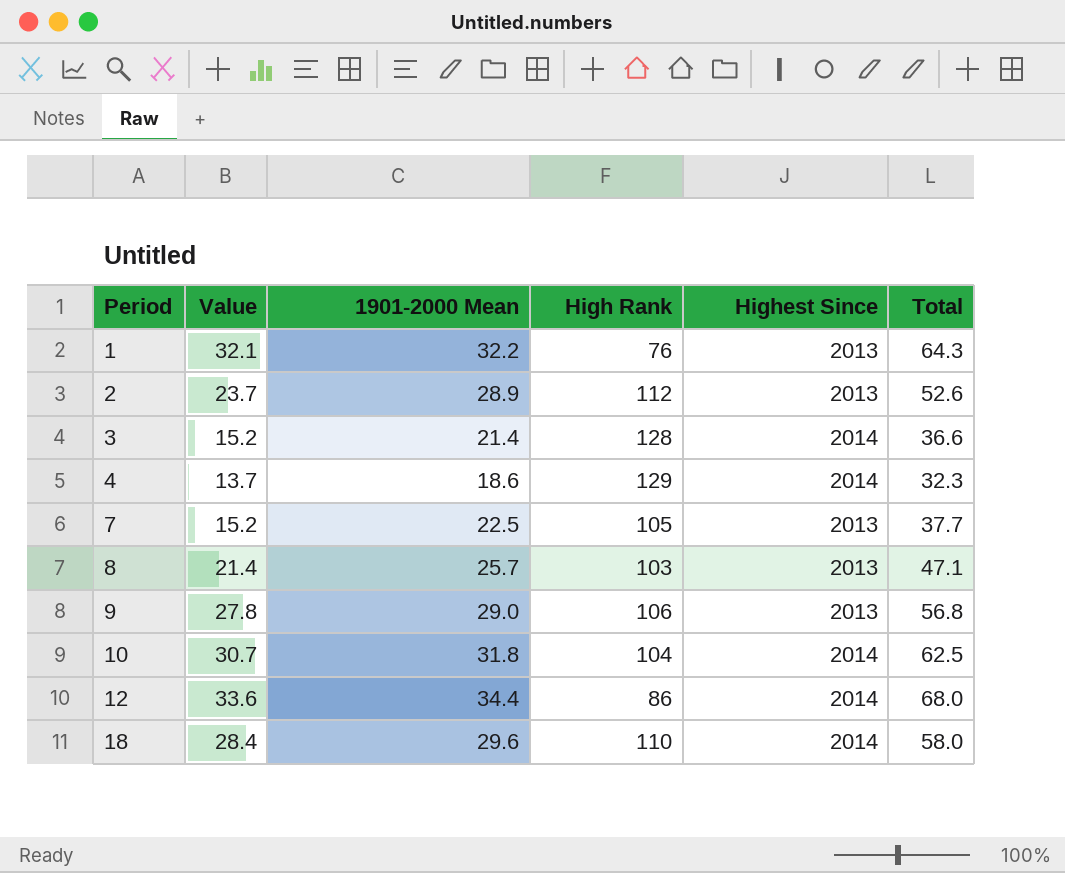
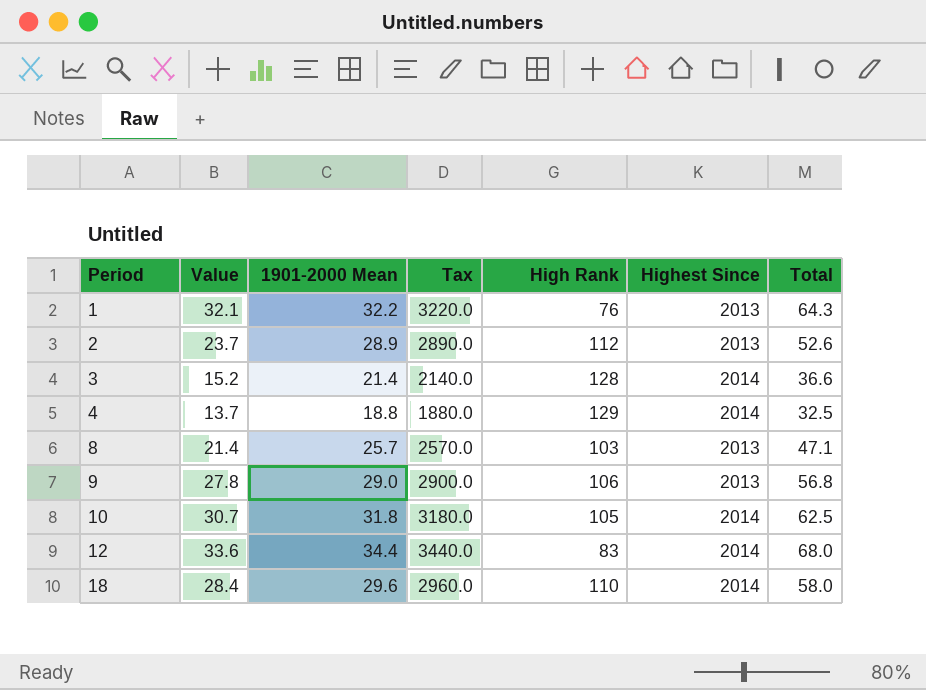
column Tax | formula: none -> [1901-2000 Mean] * 100
row 7: 15.2 | 22.5 | 105 | 2013 | 37.7 -> none
4 | 1901-2000 Mean: 18.6 -> 18.8
4 | Total: 32.3 -> 32.5
10 | High Rank: 104 -> 105
12 | High Rank: 86 -> 83

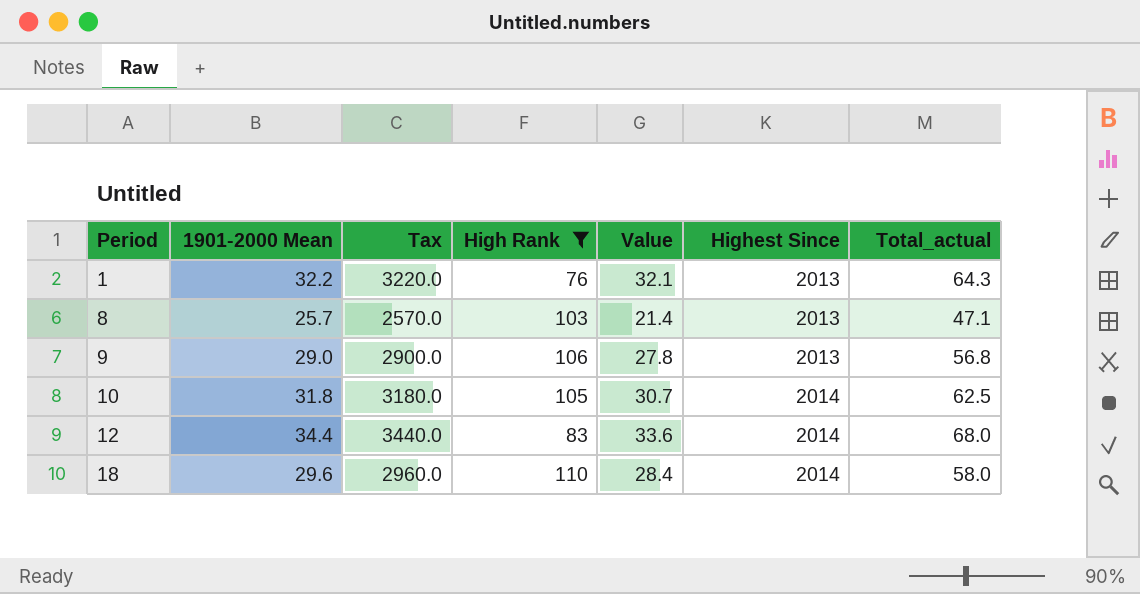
filter: none -> High Rank <= 110
column Value | position: 2 -> 5
column name: Total -> Total_actual

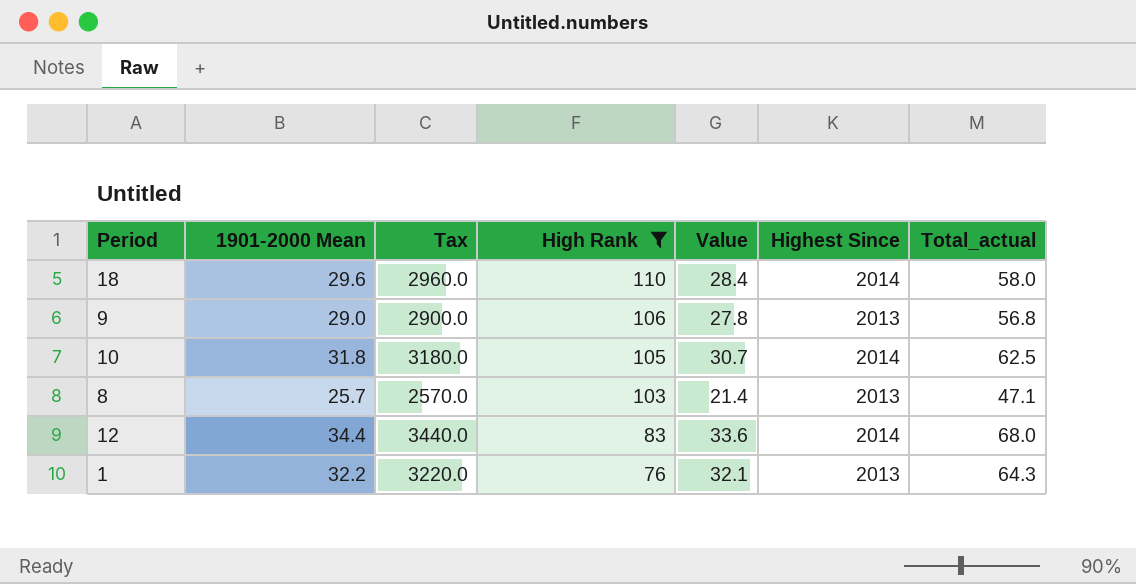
row order: Period ascending -> High Rank descending

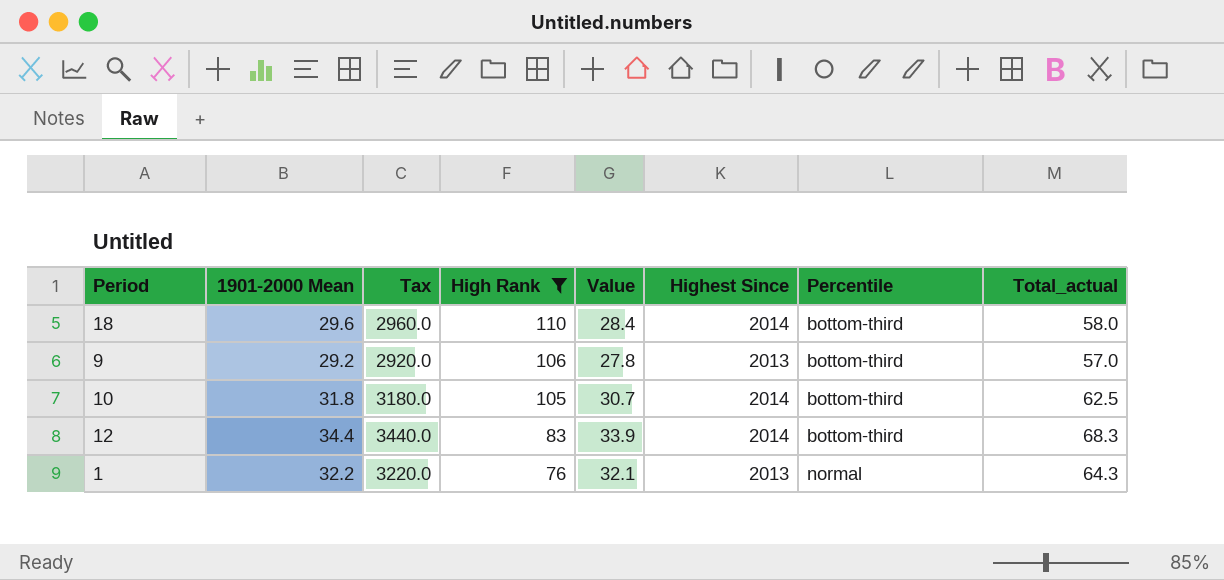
column Percentile | position: none -> 7
row 8: 25.7 | 2570.0 | 103 | 21.4 | 2013 | 47.1 -> none
9 | 1901-2000 Mean: 29.0 -> 29.2
9 | Tax: 2900.0 -> 2920.0
9 | Total_actual: 56.8 -> 57.0
12 | Value: 33.6 -> 33.9
12 | Total_actual: 68.0 -> 68.3

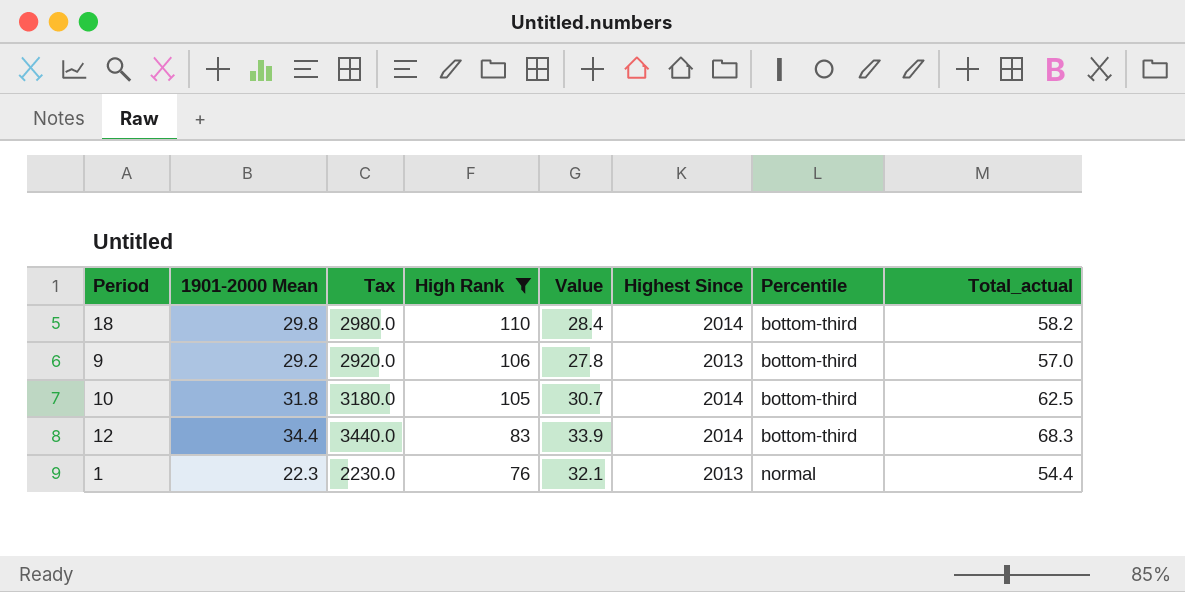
18 | 1901-2000 Mean: 29.6 -> 29.8
18 | Tax: 2960.0 -> 2980.0
18 | Total_actual: 58.0 -> 58.2
1 | 1901-2000 Mean: 32.2 -> 22.3
1 | Tax: 3220.0 -> 2230.0
1 | Total_actual: 64.3 -> 54.4

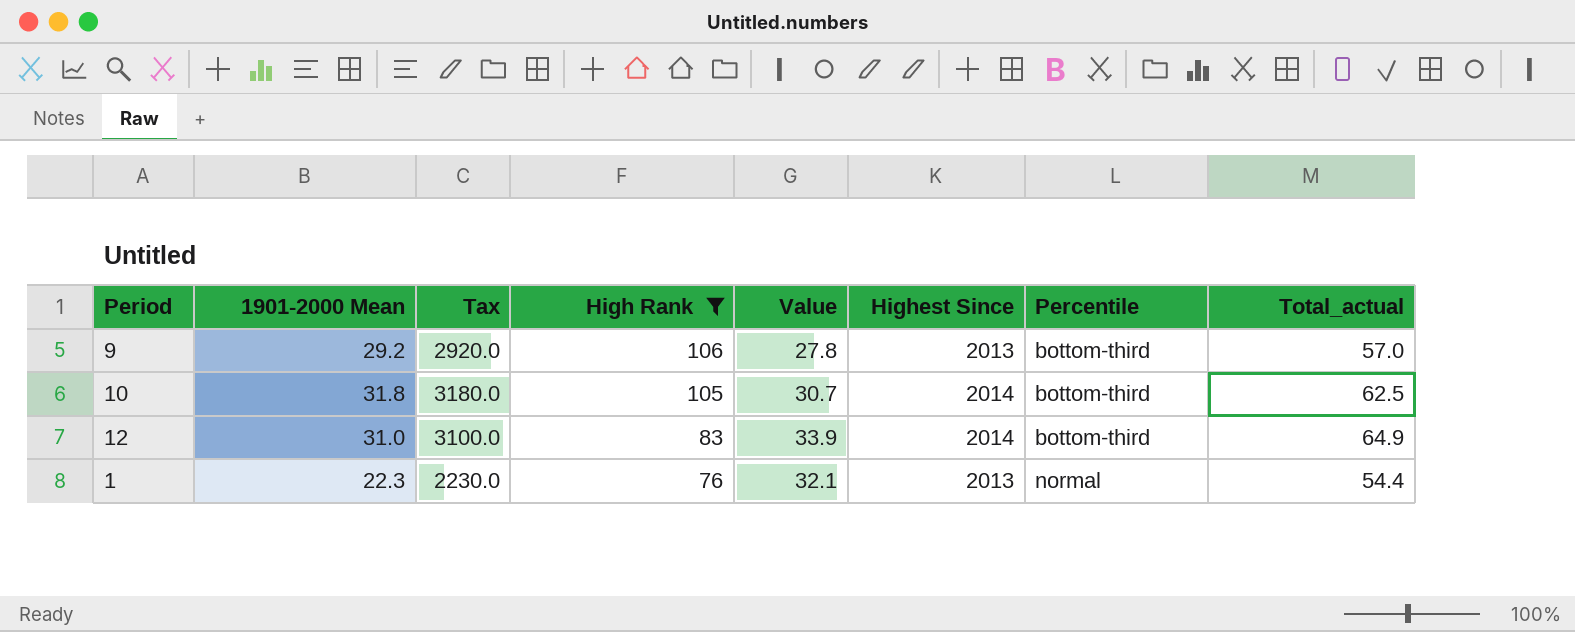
row 18: 29.8 | 2980.0 | 110 | 28.4 | 2014 | bottom-third | 58.2 -> none
12 | 1901-2000 Mean: 34.4 -> 31.0
12 | Tax: 3440.0 -> 3100.0
12 | Total_actual: 68.3 -> 64.9

